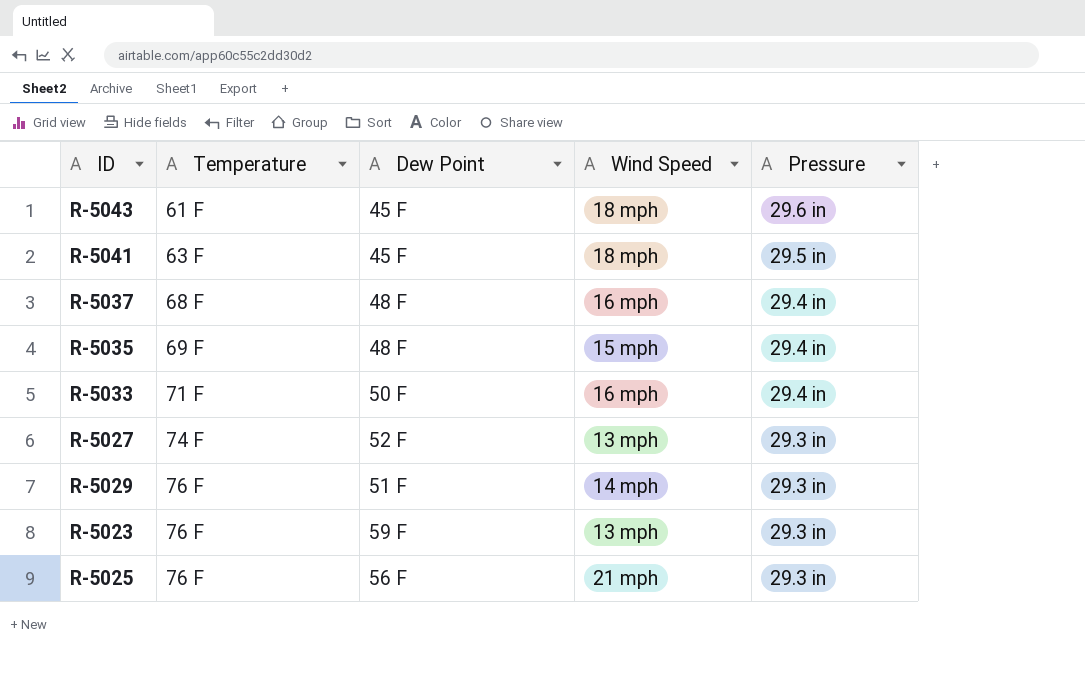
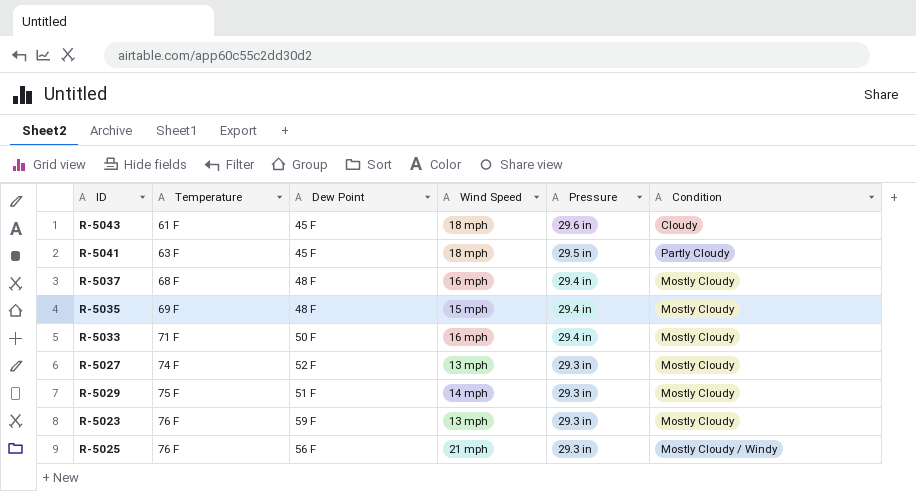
column Condition | position: none -> 6
R-5029 | Temperature: 76 F -> 75 F

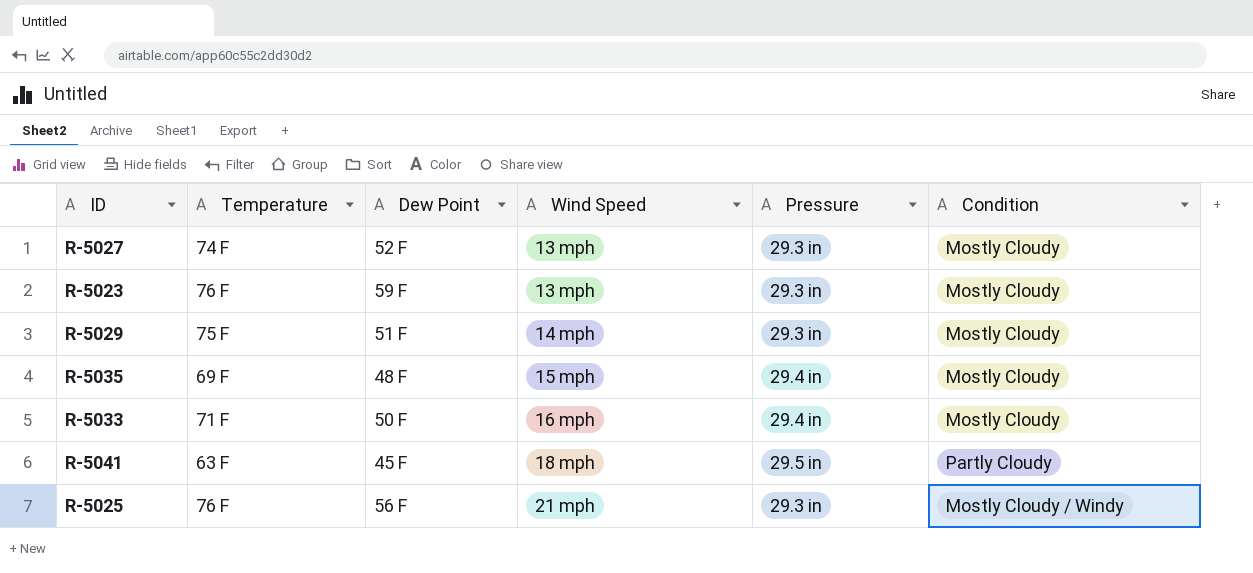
row order: Temperature ascending -> Wind Speed ascending
row R-5043: 61 F | 45 F | 18 mph | 29.6 in | Cloudy -> none
row R-5037: 68 F | 48 F | 16 mph | 29.4 in | Mostly Cloudy -> none

